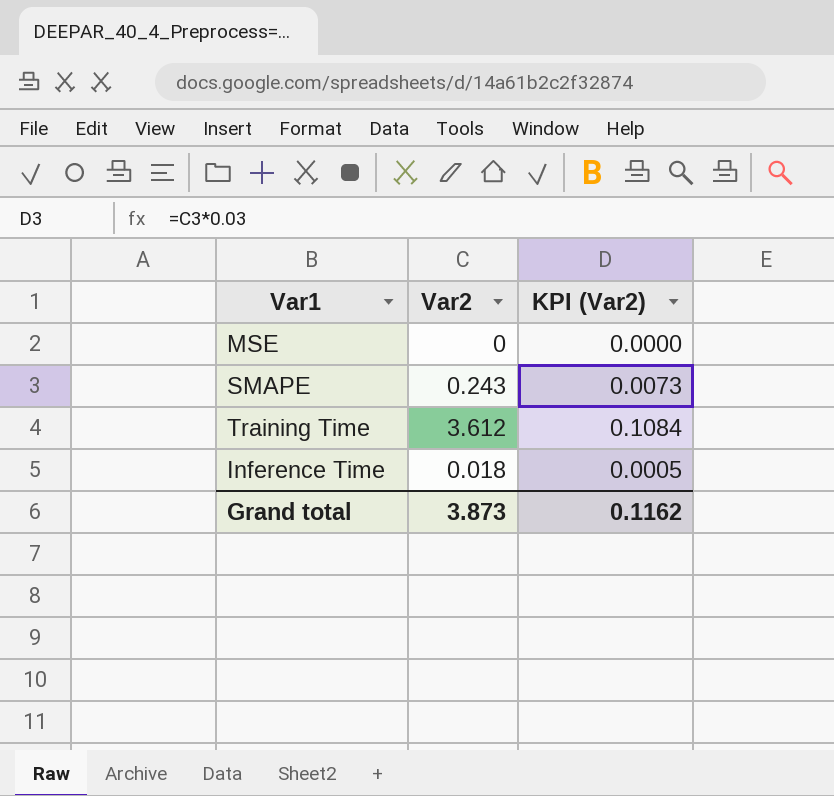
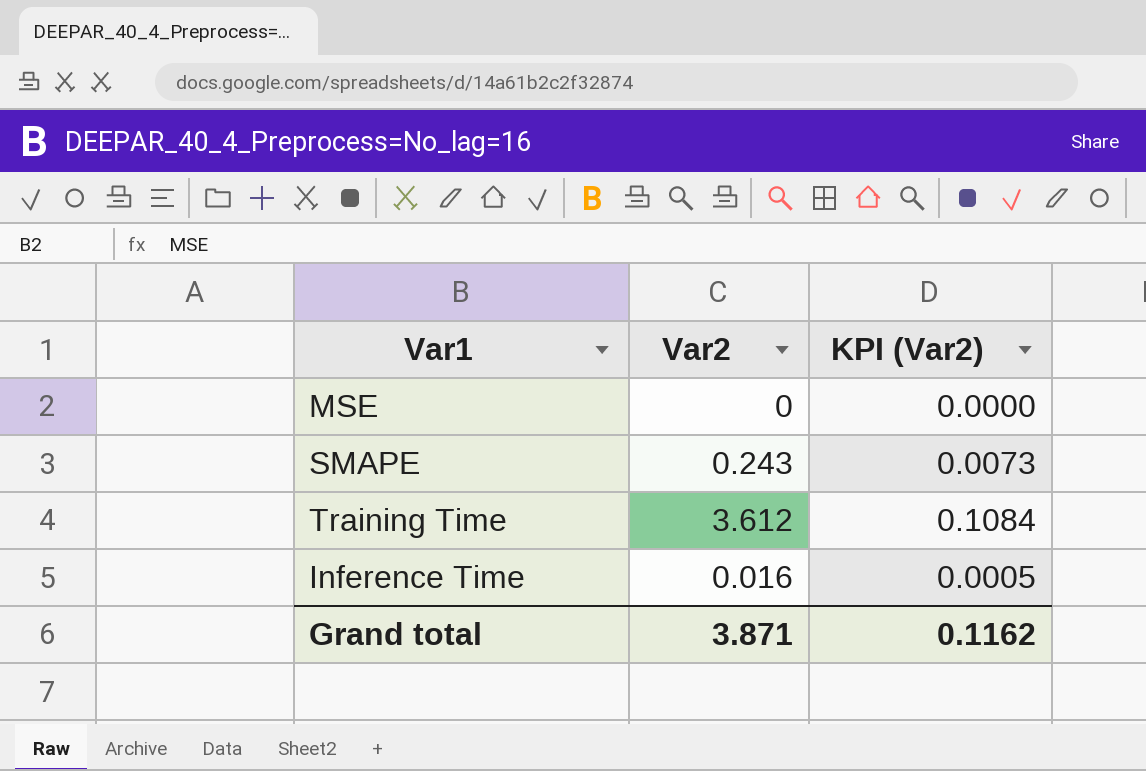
Inference Time | Var2: 0.018 -> 0.016
Grand total | Var2: 3.873 -> 3.871

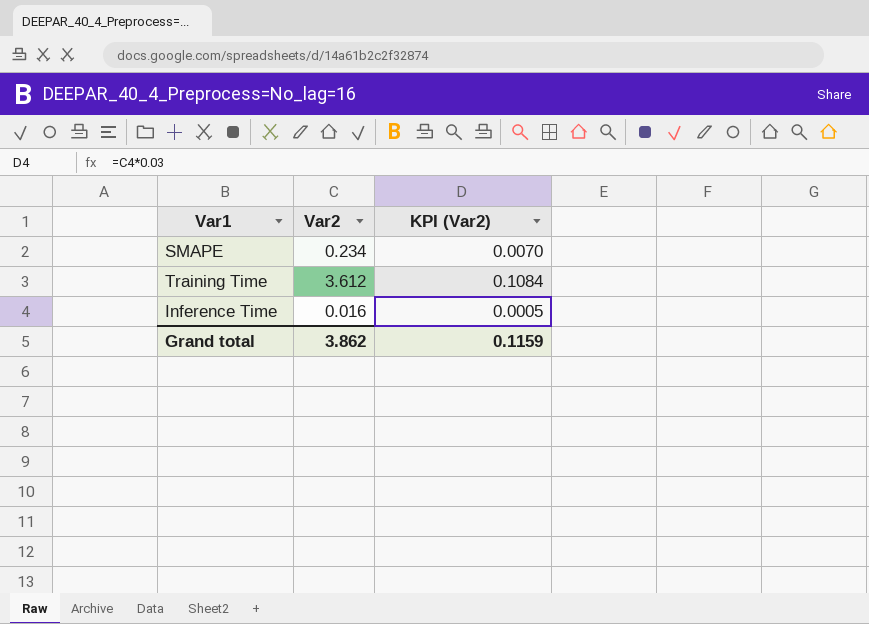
row MSE: 0 | 0.0000 -> none
SMAPE | Var2: 0.243 -> 0.234
SMAPE | KPI (Var2): 0.0073 -> 0.0070
Grand total | Var2: 3.871 -> 3.862
Grand total | KPI (Var2): 0.1162 -> 0.1159

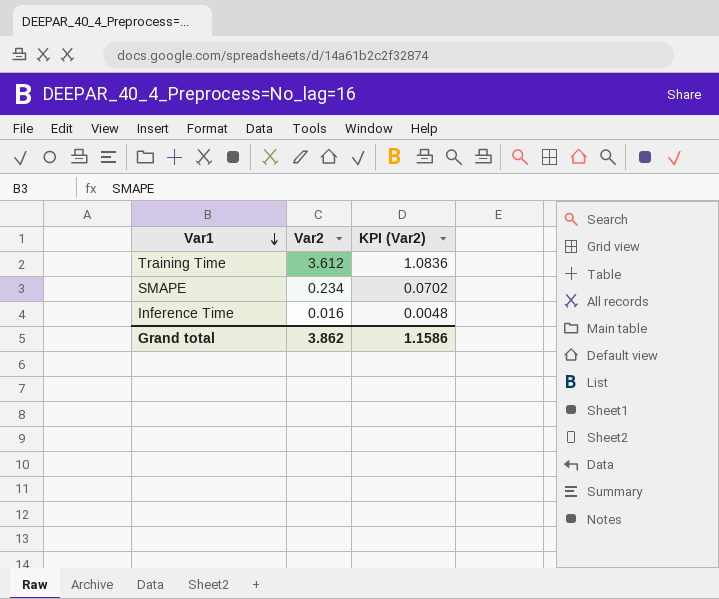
row order: none -> Var1 descending
column KPI (Var2) | formula: [Var2] * 0.03 -> [Var2] * 0.3
Grand total | KPI (Var2): 0.1159 -> 1.1586

